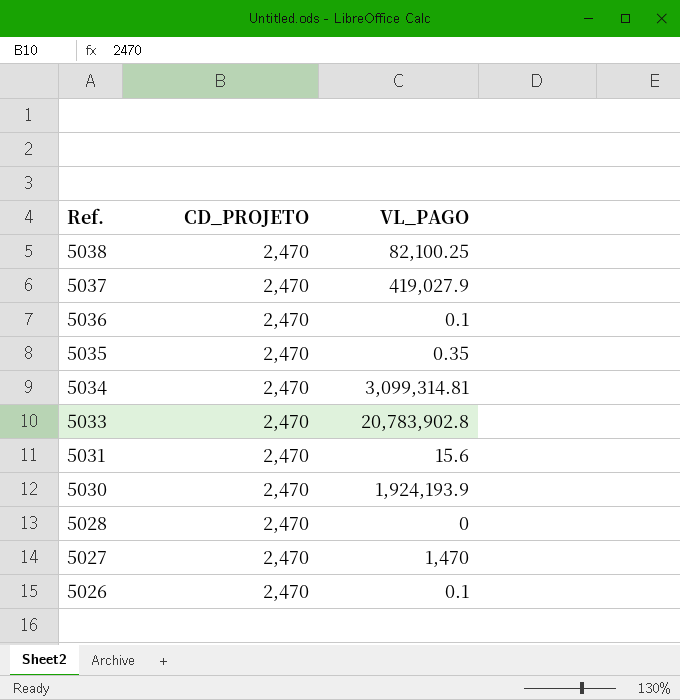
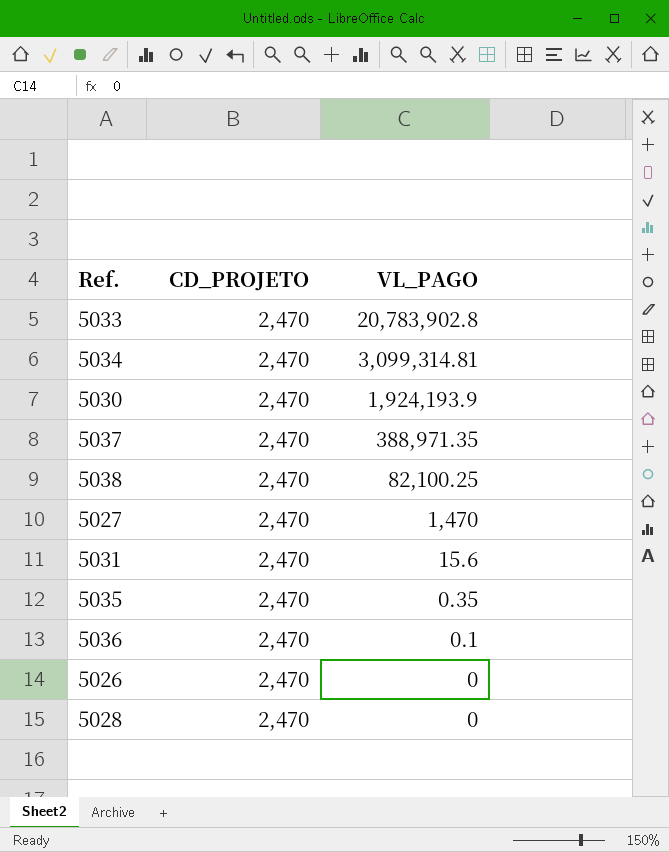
row order: Ref. descending -> VL_PAGO descending
5037 | VL_PAGO: 419,027.9 -> 388,971.35
5026 | VL_PAGO: 0.1 -> 0

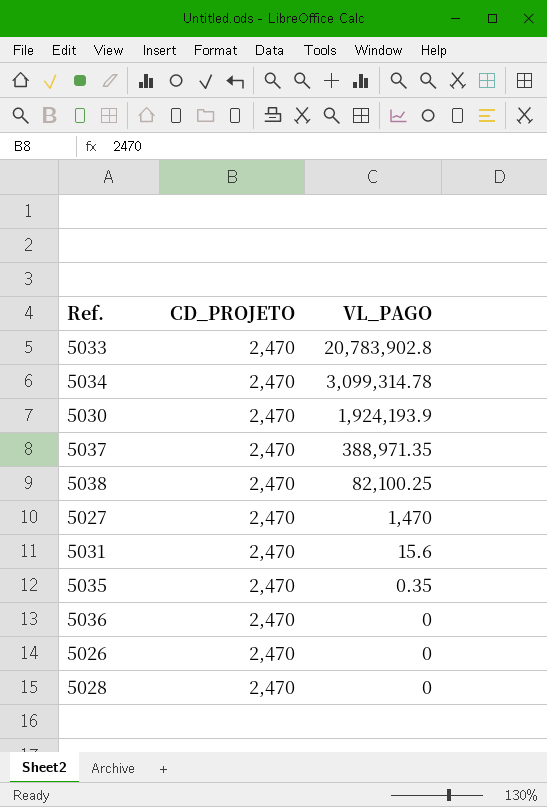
5034 | VL_PAGO: 3,099,314.81 -> 3,099,314.78
5036 | VL_PAGO: 0.1 -> 0

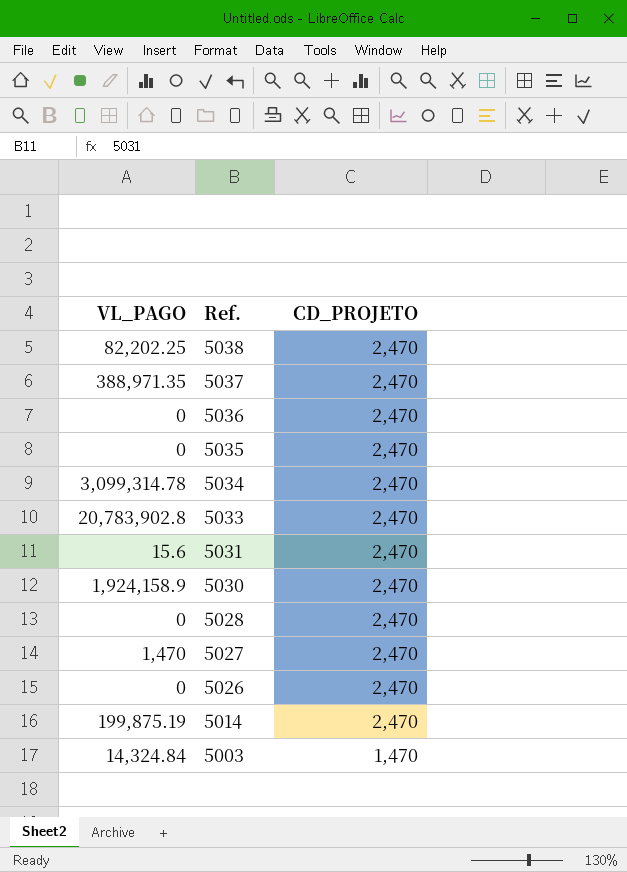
row order: VL_PAGO descending -> Ref. descending
column VL_PAGO | position: 3 -> 1
5038 | VL_PAGO: 82,100.25 -> 82,202.25
5035 | VL_PAGO: 0.35 -> 0
5030 | VL_PAGO: 1,924,193.9 -> 1,924,158.9
row 5014: none -> 199,875.19 | 2,470
row 5003: none -> 14,324.84 | 1,470

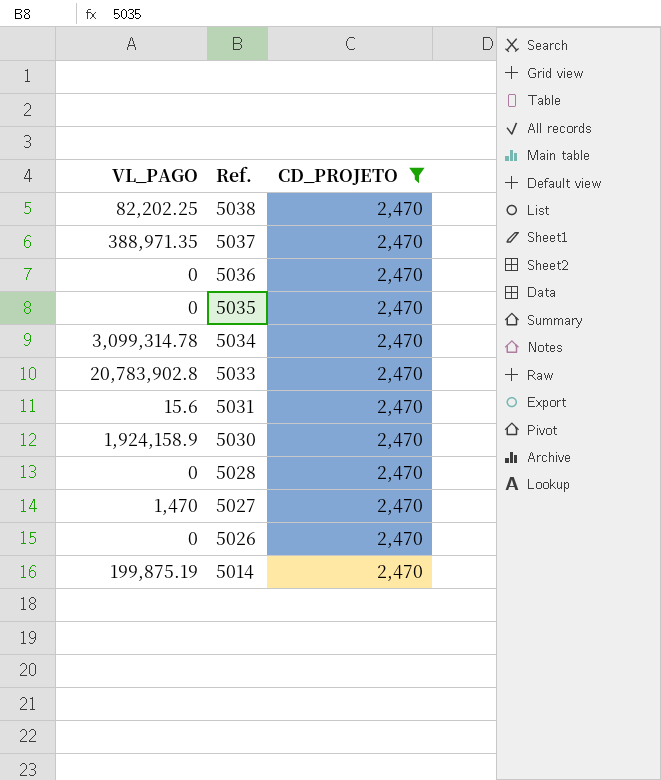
filter: none -> CD_PROJETO = 2,470

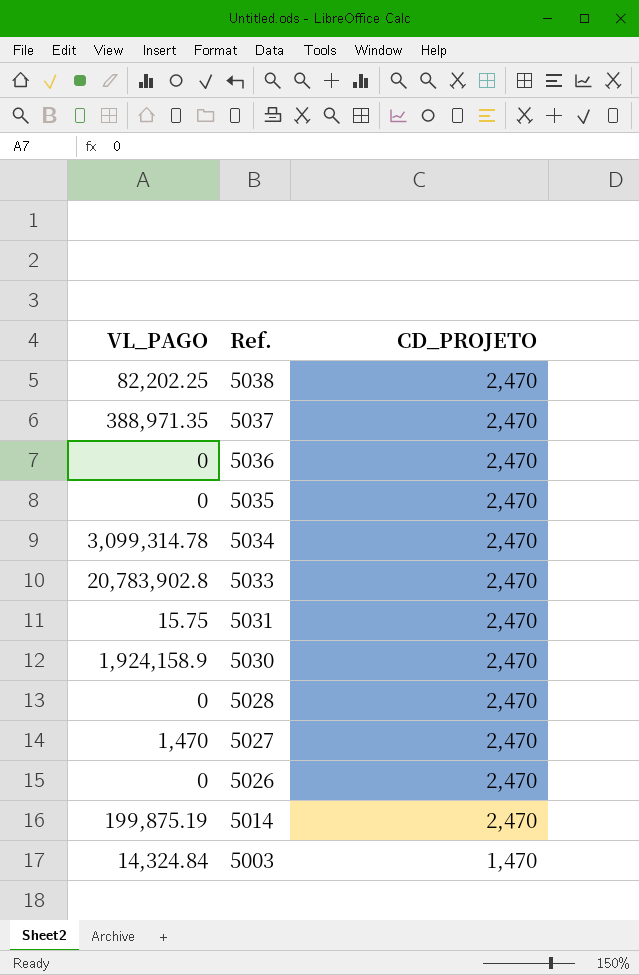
filter: CD_PROJETO = 2,470 -> none
5031 | VL_PAGO: 15.6 -> 15.75

